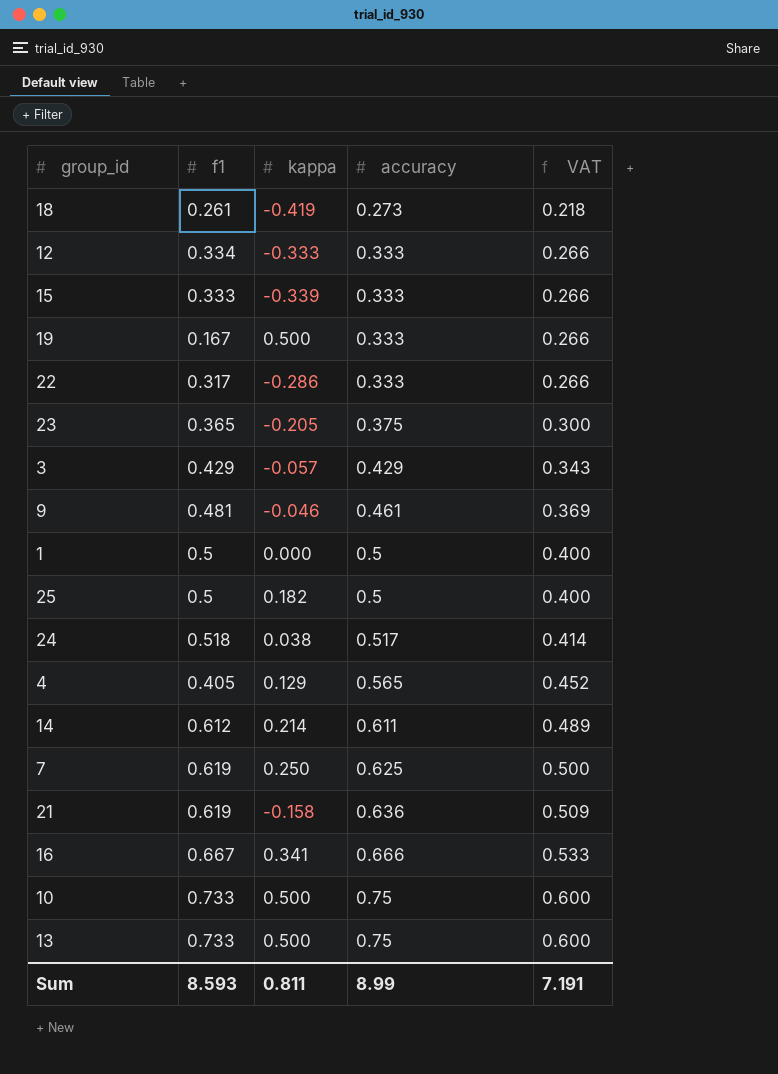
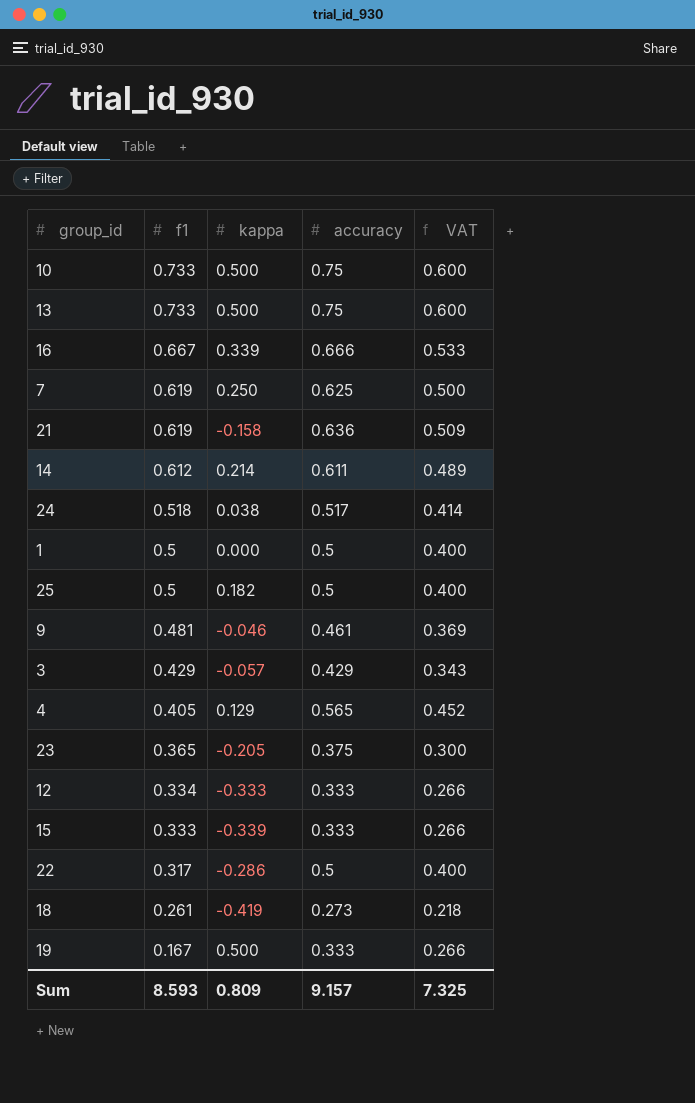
row order: accuracy ascending -> f1 descending
16 | kappa: 0.341 -> 0.339
22 | accuracy: 0.333 -> 0.5
22 | VAT: 0.266 -> 0.400
Sum | kappa: 0.811 -> 0.809
Sum | accuracy: 8.99 -> 9.157
Sum | VAT: 7.191 -> 7.325

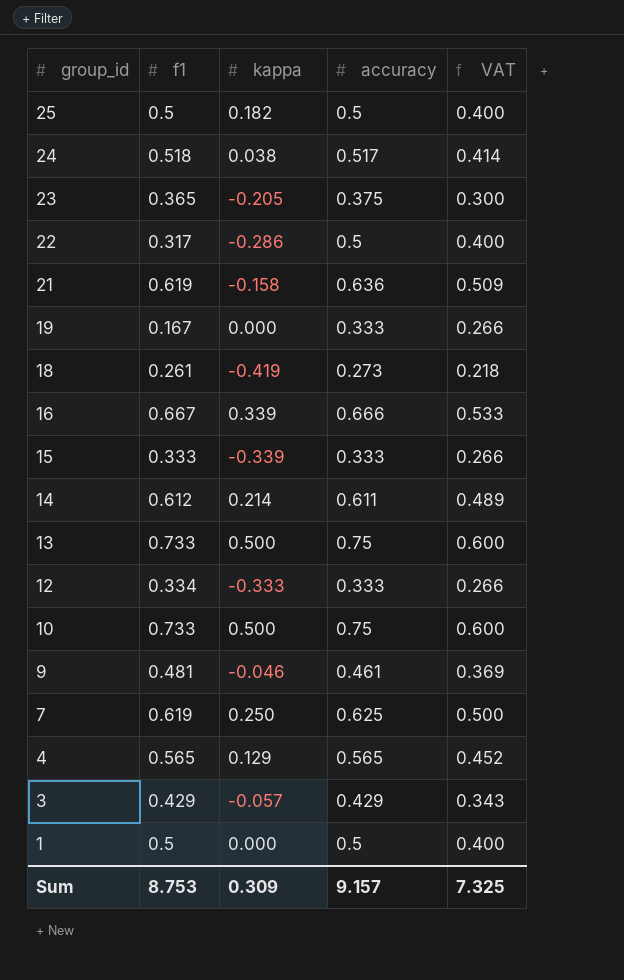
row order: f1 descending -> group_id descending
19 | kappa: 0.500 -> 0.000
4 | f1: 0.405 -> 0.565
Sum | f1: 8.593 -> 8.753
Sum | kappa: 0.809 -> 0.309

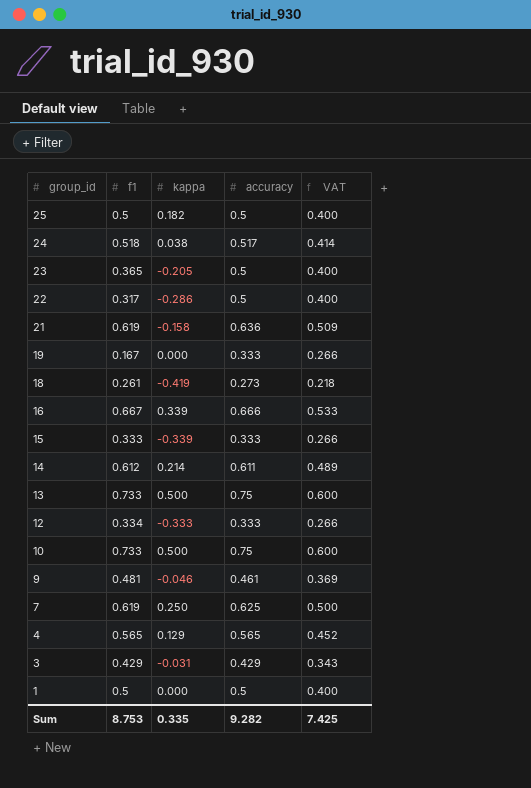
23 | accuracy: 0.375 -> 0.5
23 | VAT: 0.300 -> 0.400
3 | kappa: -0.057 -> -0.031
Sum | kappa: 0.309 -> 0.335
Sum | accuracy: 9.157 -> 9.282
Sum | VAT: 7.325 -> 7.425

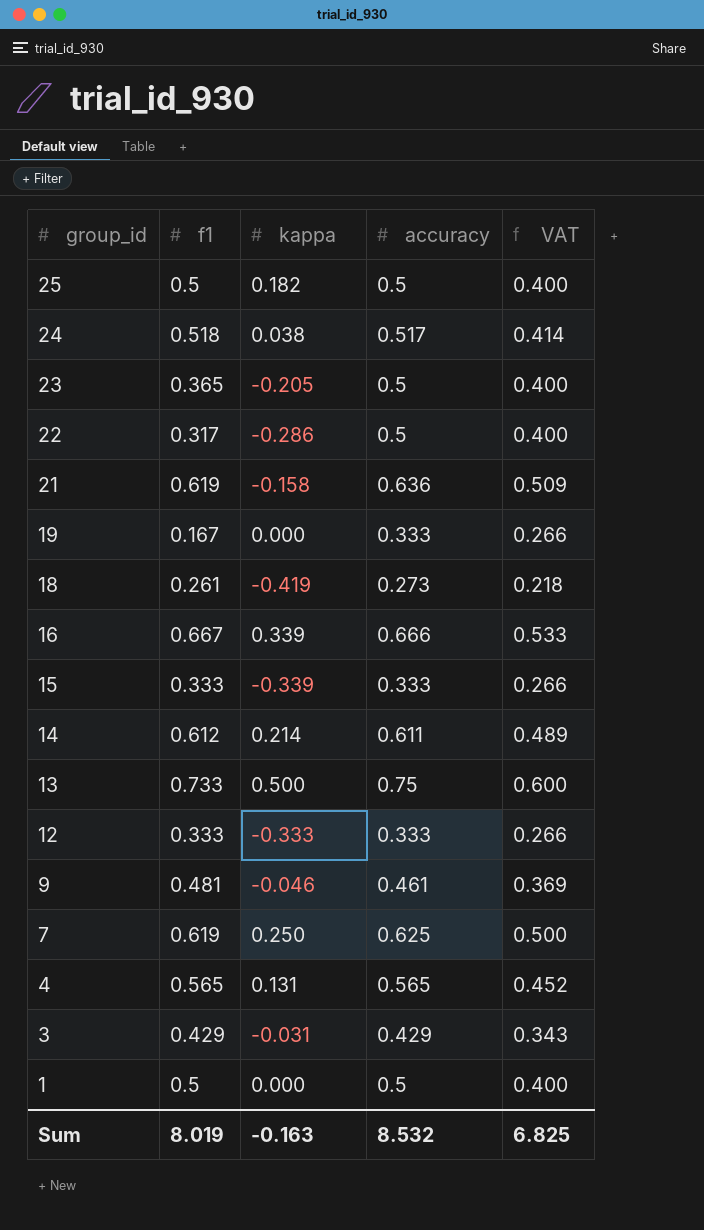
row 10: 0.733 | 0.500 | 0.75 | 0.600 -> none
12 | f1: 0.334 -> 0.333
4 | kappa: 0.129 -> 0.131
Sum | f1: 8.753 -> 8.019
Sum | kappa: 0.335 -> -0.163
Sum | accuracy: 9.282 -> 8.532
Sum | VAT: 7.425 -> 6.825

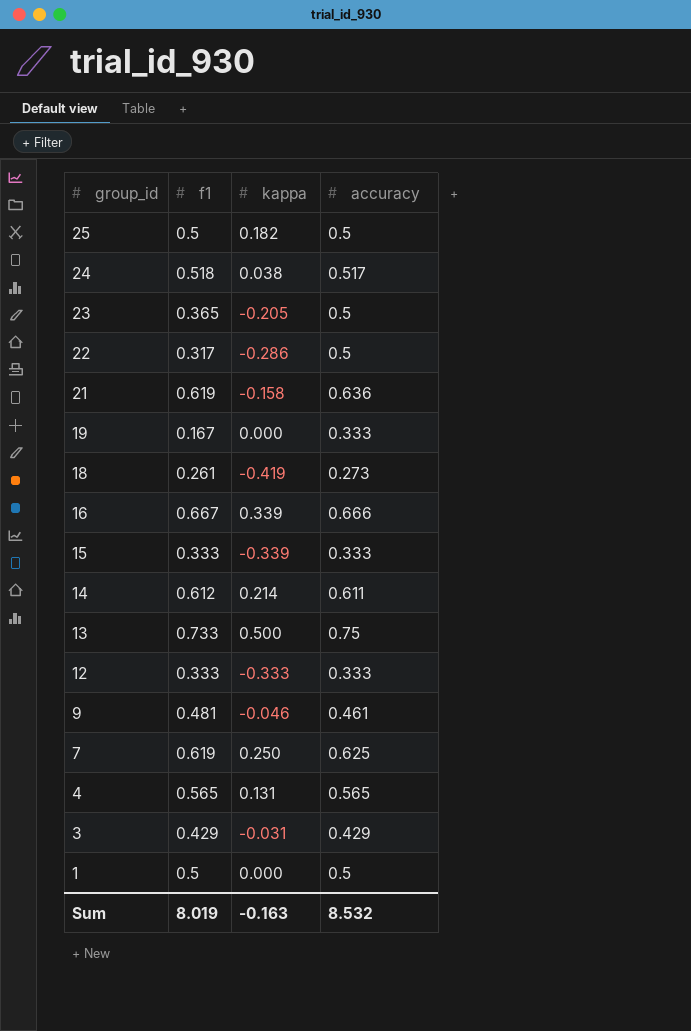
column VAT | formula: [accuracy] * 0.8 -> none

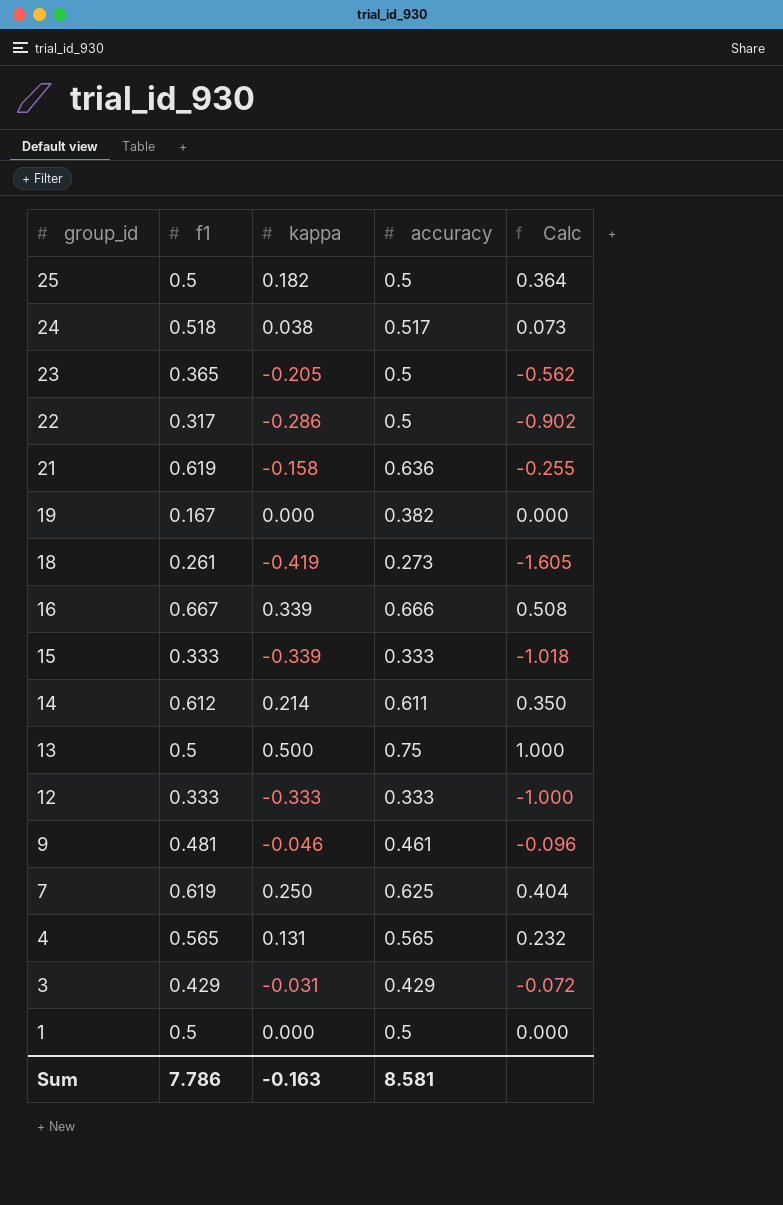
column Calc | formula: none -> [kappa] / [f1]
19 | accuracy: 0.333 -> 0.382
13 | f1: 0.733 -> 0.5
Sum | f1: 8.019 -> 7.786
Sum | accuracy: 8.532 -> 8.581

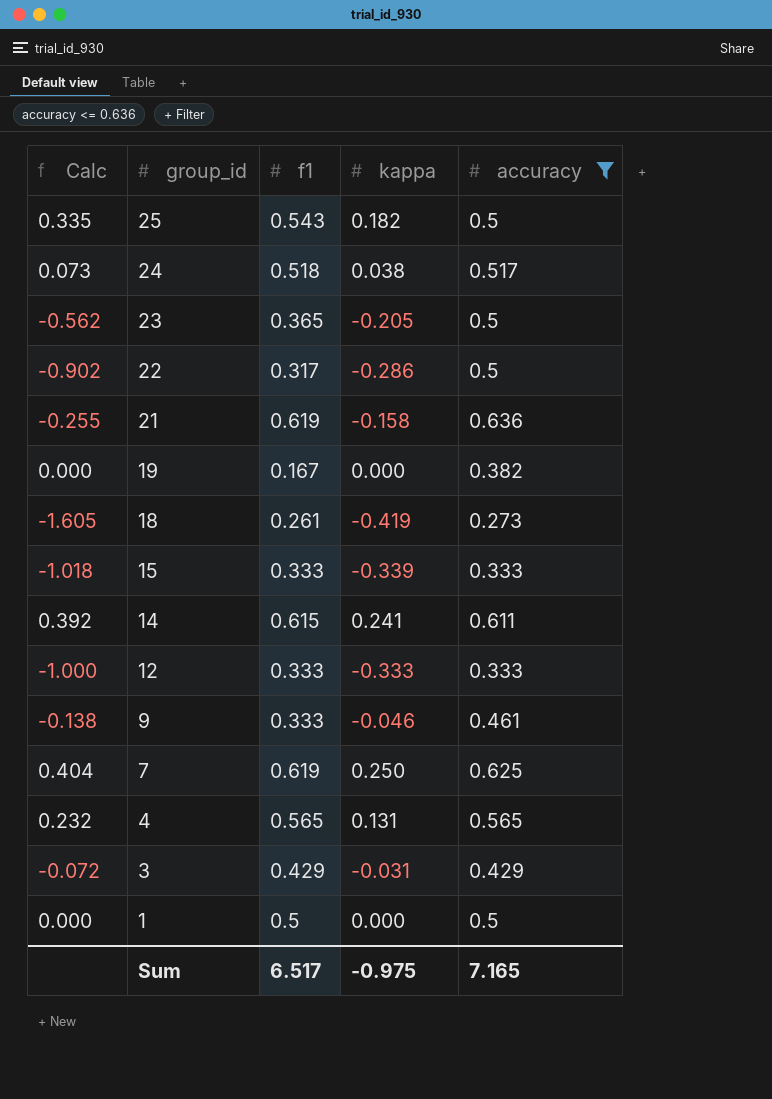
filter: none -> accuracy <= 0.636
column Calc | position: 5 -> 1
25 | Calc: 0.364 -> 0.335
25 | f1: 0.5 -> 0.543
14 | Calc: 0.350 -> 0.392
14 | f1: 0.612 -> 0.615
14 | kappa: 0.214 -> 0.241
9 | Calc: -0.096 -> -0.138
9 | f1: 0.481 -> 0.333
Sum | f1: 7.786 -> 6.517
Sum | kappa: -0.163 -> -0.975
Sum | accuracy: 8.581 -> 7.165

